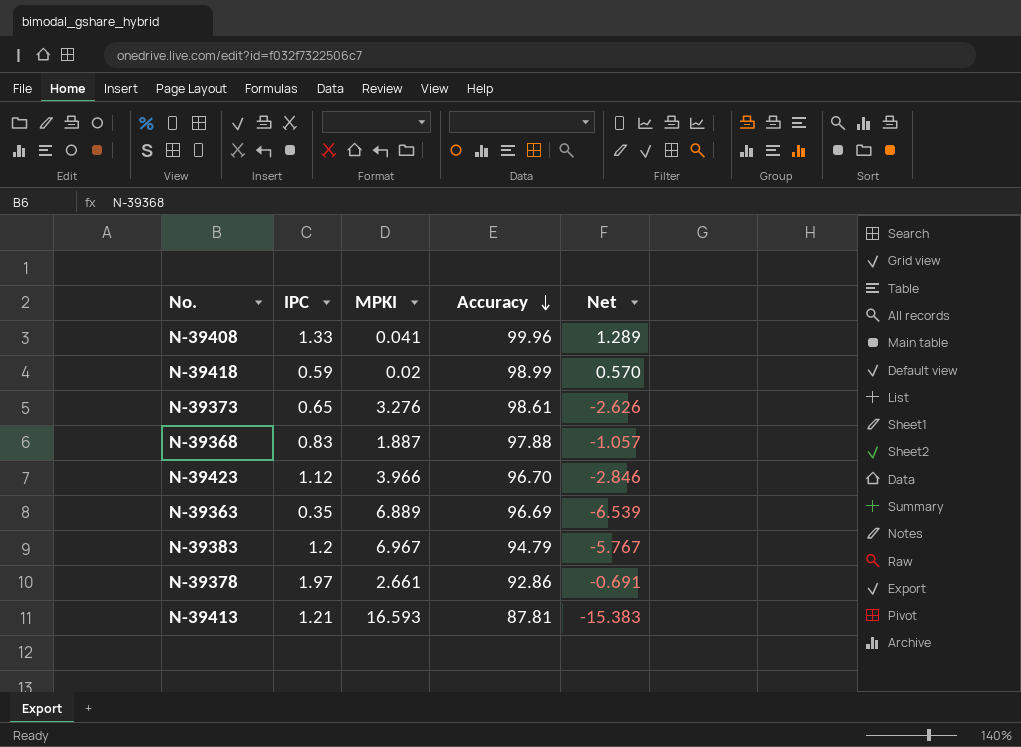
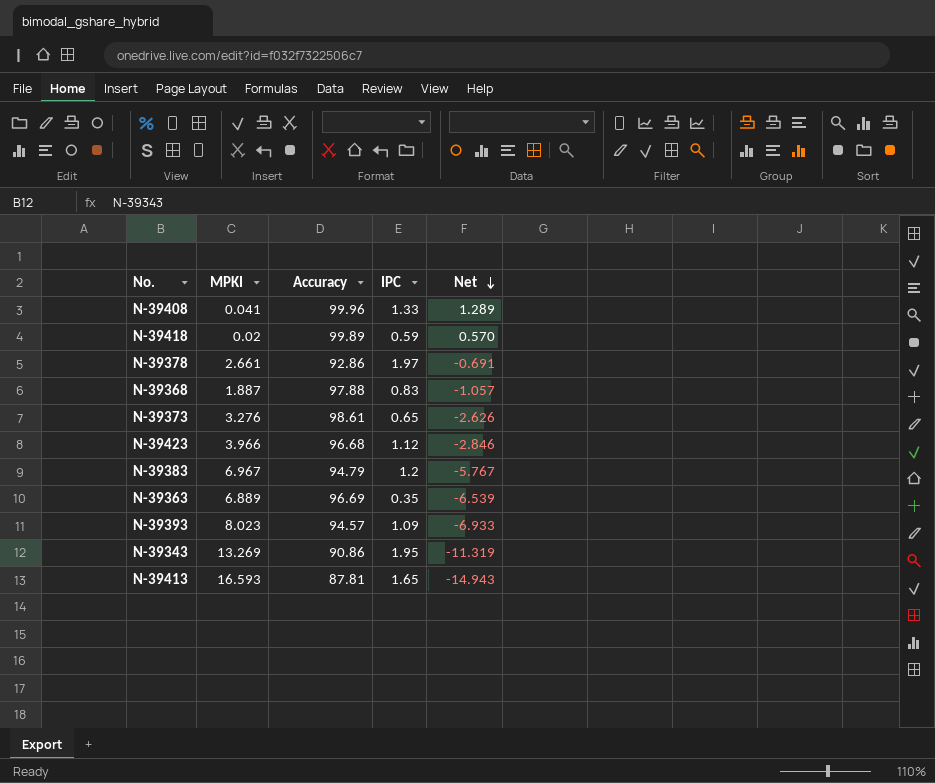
row order: Accuracy descending -> Net descending
column IPC | position: 2 -> 4
N-39418 | Accuracy: 98.99 -> 99.89
N-39423 | Accuracy: 96.70 -> 96.68
row N-39393: none -> 8.023 | 94.57 | 1.09 | -6.933
row N-39343: none -> 13.269 | 90.86 | 1.95 | -11.319
N-39413 | IPC: 1.21 -> 1.65
N-39413 | Net: -15.383 -> -14.943

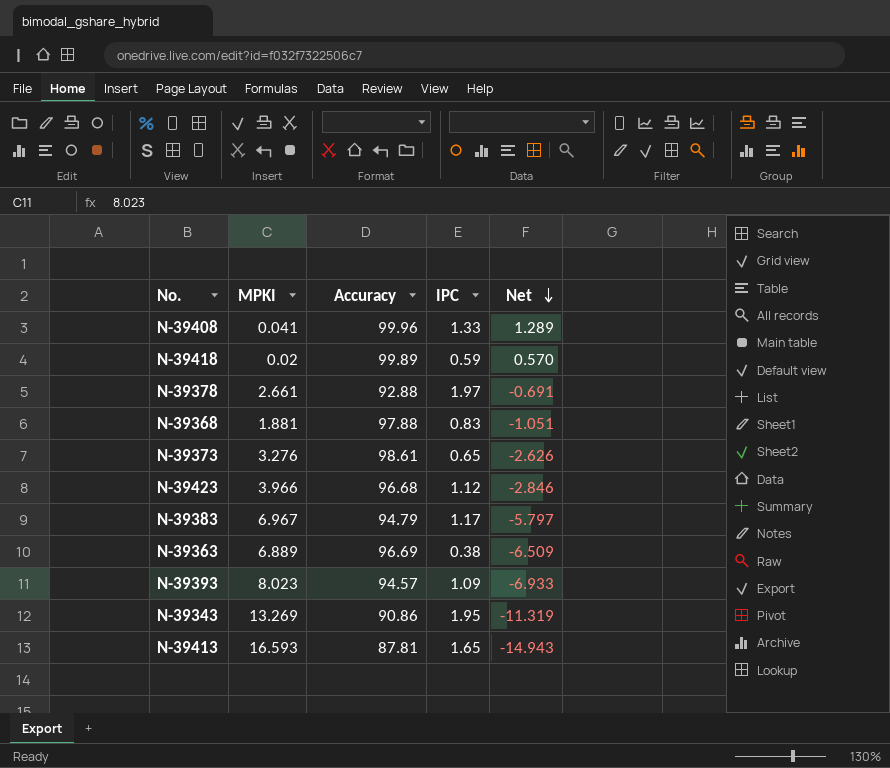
N-39378 | Accuracy: 92.86 -> 92.88
N-39368 | MPKI: 1.887 -> 1.881
N-39368 | Net: -1.057 -> -1.051
N-39383 | IPC: 1.2 -> 1.17
N-39383 | Net: -5.767 -> -5.797
N-39363 | IPC: 0.35 -> 0.38
N-39363 | Net: -6.539 -> -6.509

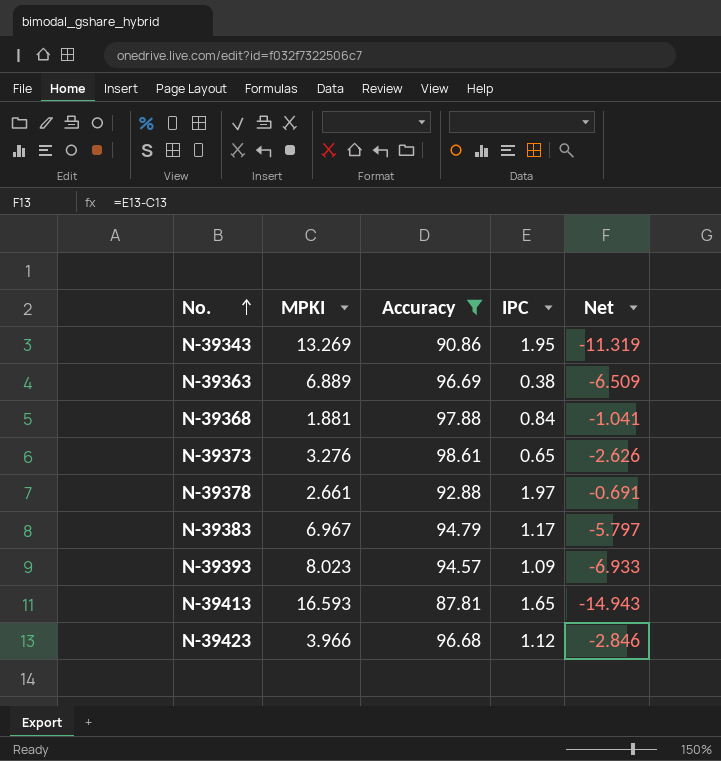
filter: none -> Accuracy <= 98.61
row order: Net descending -> No. ascending
N-39368 | IPC: 0.83 -> 0.84
N-39368 | Net: -1.051 -> -1.041

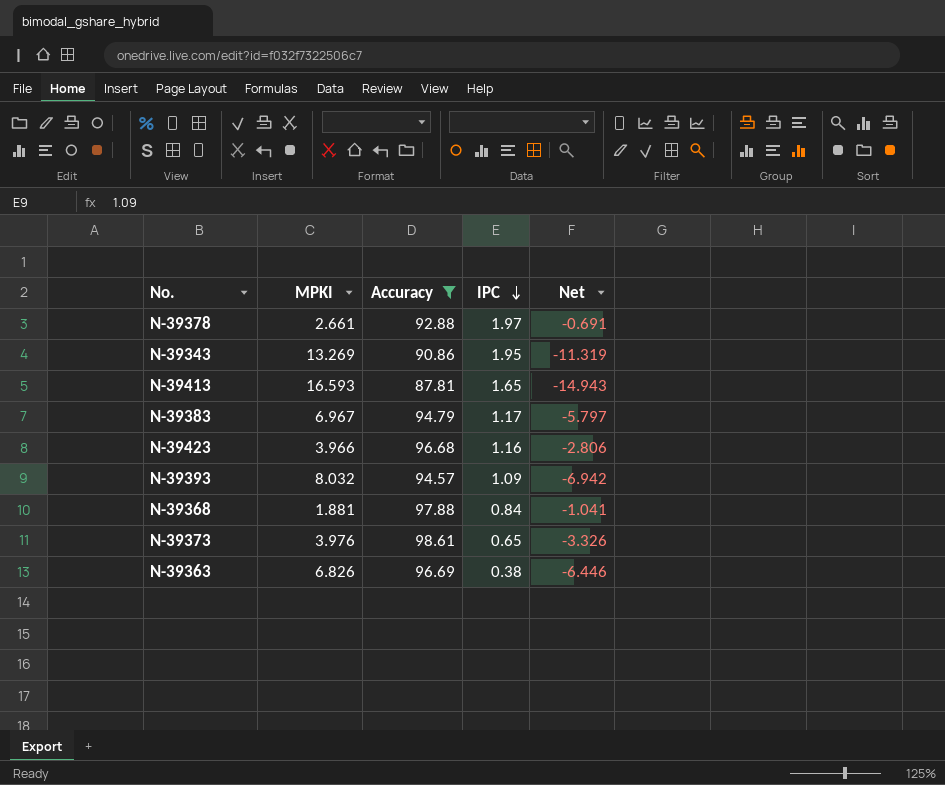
row order: No. ascending -> IPC descending
N-39423 | IPC: 1.12 -> 1.16
N-39423 | Net: -2.846 -> -2.806
N-39393 | MPKI: 8.023 -> 8.032
N-39393 | Net: -6.933 -> -6.942
N-39373 | MPKI: 3.276 -> 3.976
N-39373 | Net: -2.626 -> -3.326
N-39363 | MPKI: 6.889 -> 6.826
N-39363 | Net: -6.509 -> -6.446

